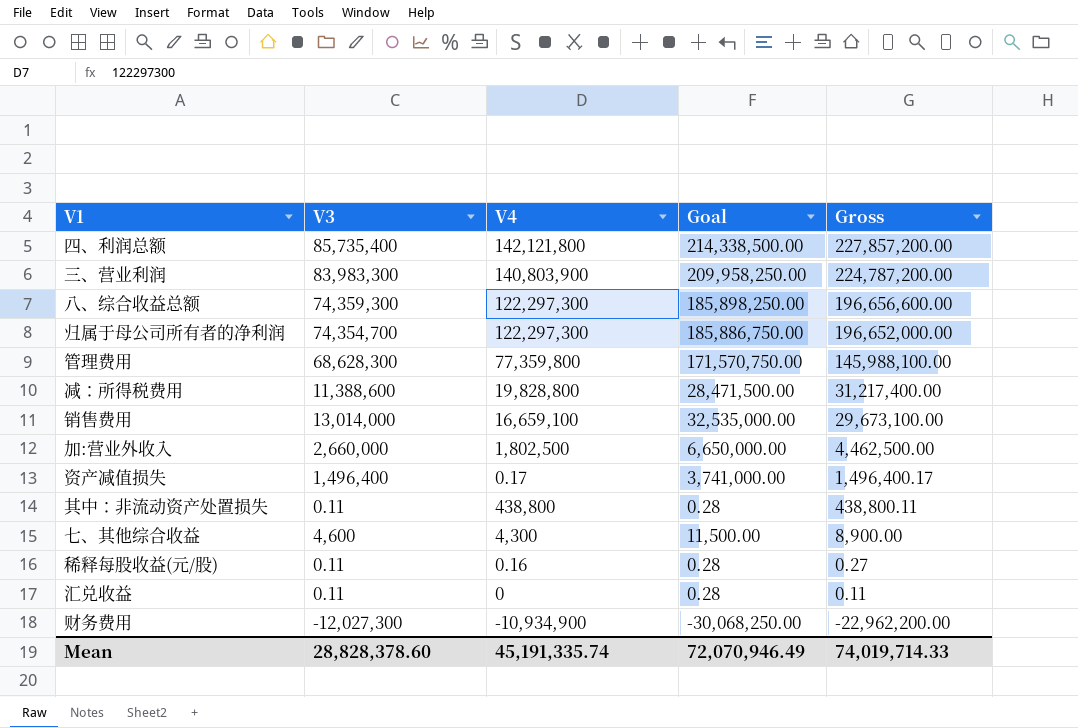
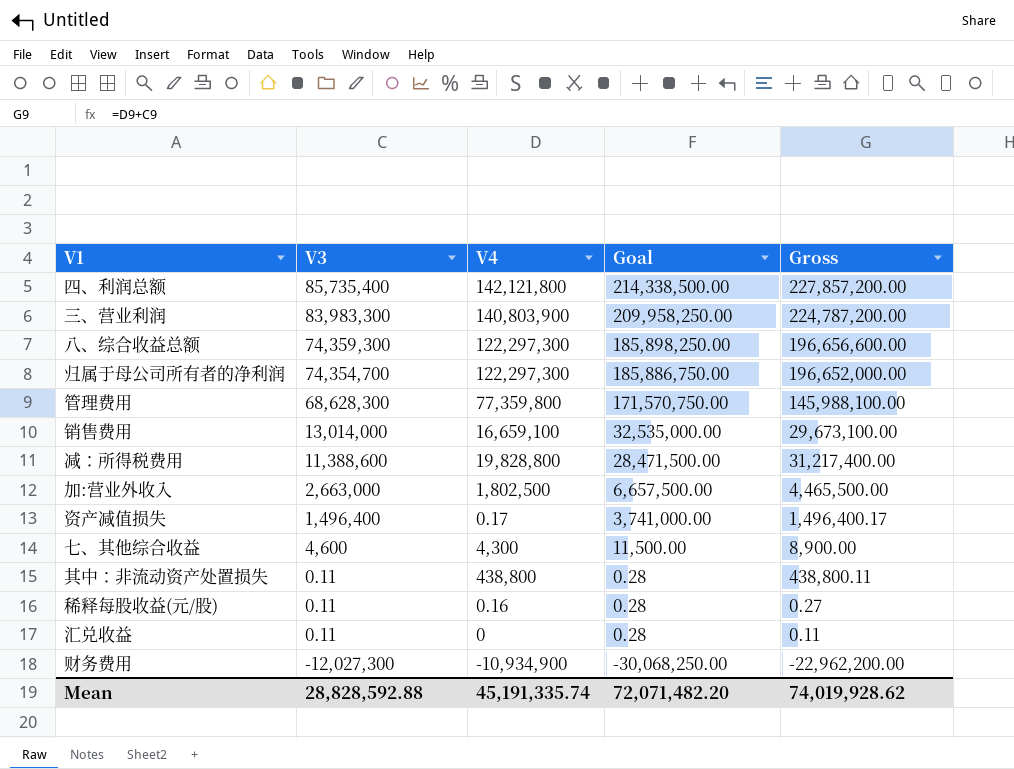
row order: Gross descending -> V3 descending
加:营业外收入 | V3: 2,660,000 -> 2,663,000
加:营业外收入 | Goal: 6,650,000.00 -> 6,657,500.00
加:营业外收入 | Gross: 4,462,500.00 -> 4,465,500.00
Mean | V3: 28,828,378.60 -> 28,828,592.88
Mean | Goal: 72,070,946.49 -> 72,071,482.20
Mean | Gross: 74,019,714.33 -> 74,019,928.62

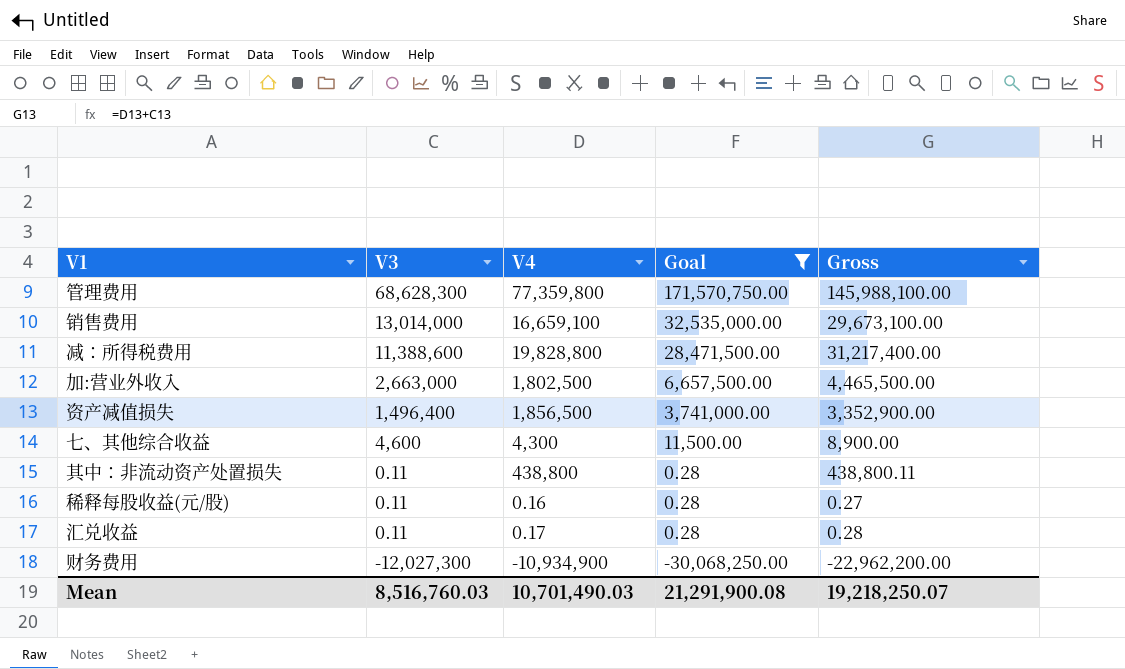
filter: none -> Goal <= 171,570,750.00
资产减值损失 | V4: 0.17 -> 1,856,500
资产减值损失 | Gross: 1,496,400.17 -> 3,352,900.00
汇兑收益 | V4: 0 -> 0.17
汇兑收益 | Gross: 0.11 -> 0.28
Mean | V3: 28,828,592.88 -> 8,516,760.03
Mean | V4: 45,191,335.74 -> 10,701,490.03
Mean | Goal: 72,071,482.20 -> 21,291,900.08
Mean | Gross: 74,019,928.62 -> 19,218,250.07

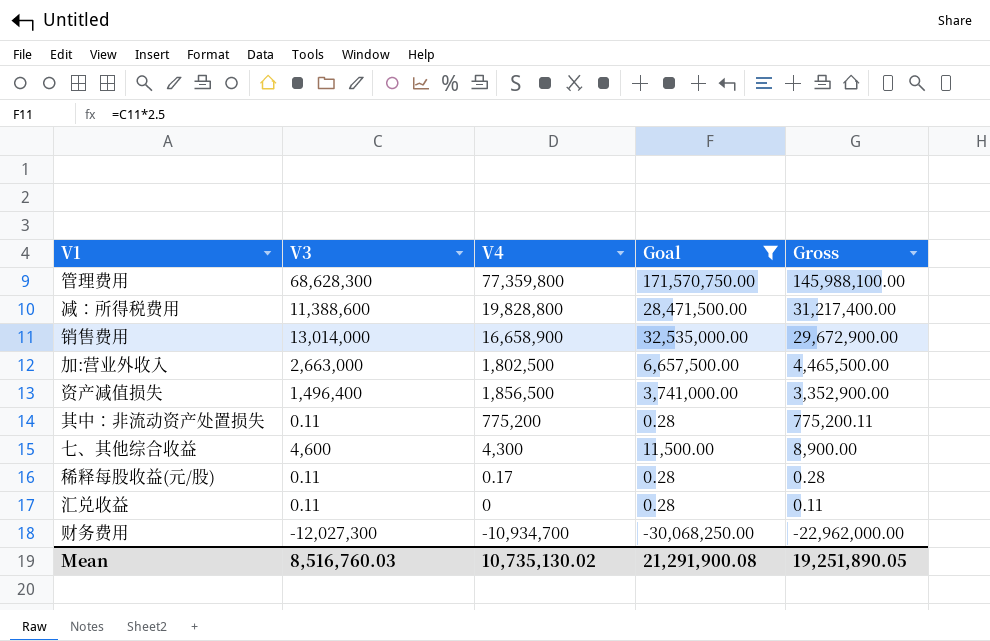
row order: V3 descending -> Gross descending
销售费用 | V4: 16,659,100 -> 16,658,900
销售费用 | Gross: 29,673,100.00 -> 29,672,900.00
其中：非流动资产处置损失 | V4: 438,800 -> 775,200
其中：非流动资产处置损失 | Gross: 438,800.11 -> 775,200.11
稀释每股收益(元/股) | V4: 0.16 -> 0.17
稀释每股收益(元/股) | Gross: 0.27 -> 0.28
汇兑收益 | V4: 0.17 -> 0
汇兑收益 | Gross: 0.28 -> 0.11
财务费用 | V4: -10,934,900 -> -10,934,700
财务费用 | Gross: -22,962,200.00 -> -22,962,000.00
Mean | V4: 10,701,490.03 -> 10,735,130.02
Mean | Gross: 19,218,250.07 -> 19,251,890.05

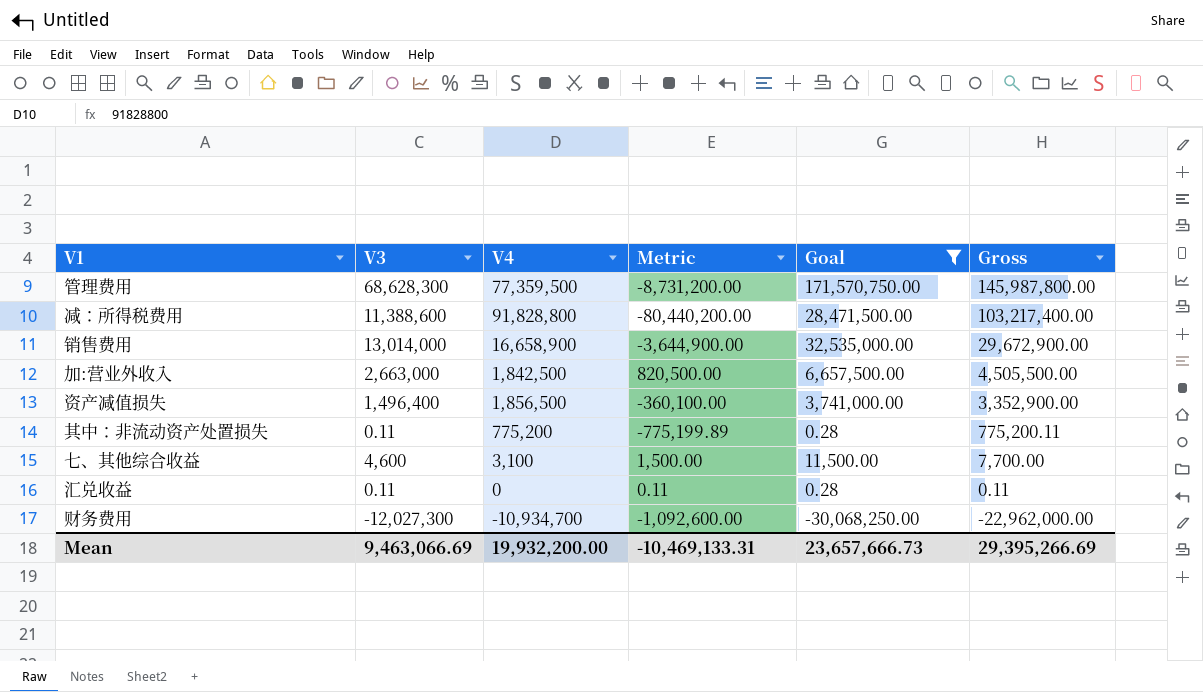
column Metric | formula: none -> [V3] - [V4]
row 稀释每股收益(元/股): 0.11 | 0.17 | 0.28 | 0.28 -> none
管理费用 | V4: 77,359,800 -> 77,359,500
管理费用 | Gross: 145,988,100.00 -> 145,987,800.00
减：所得税费用 | V4: 19,828,800 -> 91,828,800
减：所得税费用 | Gross: 31,217,400.00 -> 103,217,400.00
加:营业外收入 | V4: 1,802,500 -> 1,842,500
加:营业外收入 | Gross: 4,465,500.00 -> 4,505,500.00
七、其他综合收益 | V4: 4,300 -> 3,100
七、其他综合收益 | Gross: 8,900.00 -> 7,700.00
Mean | V3: 8,516,760.03 -> 9,463,066.69
Mean | V4: 10,735,130.02 -> 19,932,200.00
Mean | Goal: 21,291,900.08 -> 23,657,666.73
Mean | Gross: 19,251,890.05 -> 29,395,266.69

